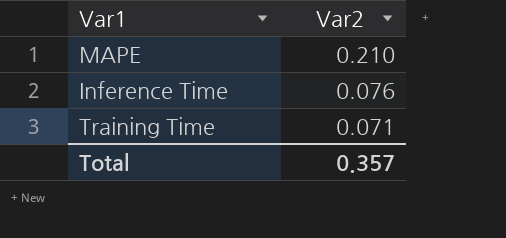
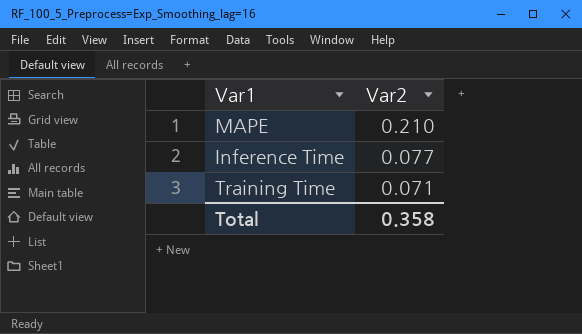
Inference Time | Var2: 0.076 -> 0.077
Total | Var2: 0.357 -> 0.358

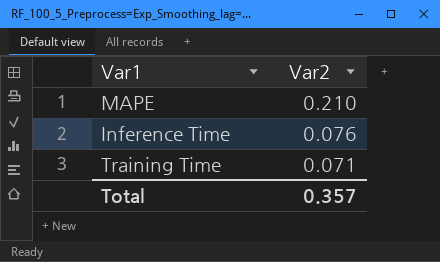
Inference Time | Var2: 0.077 -> 0.076
Total | Var2: 0.358 -> 0.357

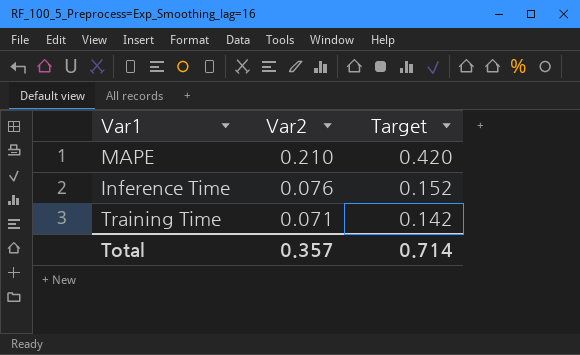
column Target | formula: none -> [Var2] * 2

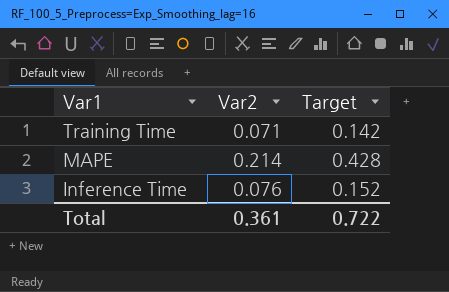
row order: Var2 descending -> Var1 descending
MAPE | Var2: 0.210 -> 0.214
MAPE | Target: 0.420 -> 0.428
Total | Var2: 0.357 -> 0.361
Total | Target: 0.714 -> 0.722

